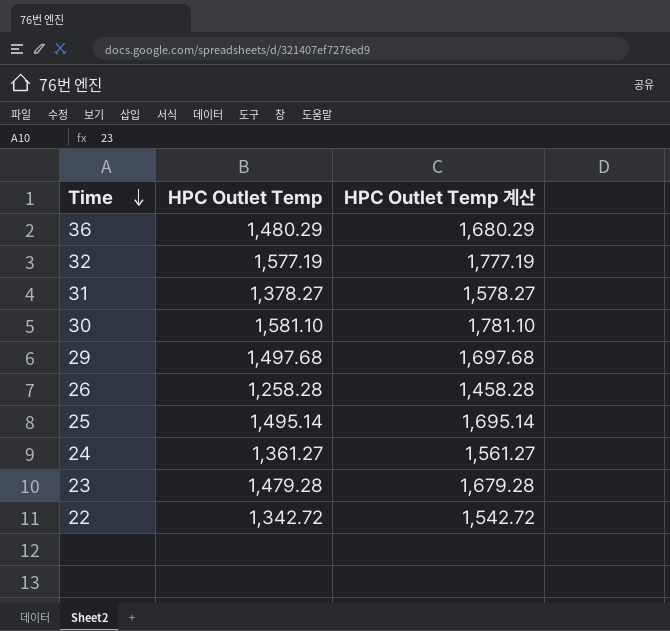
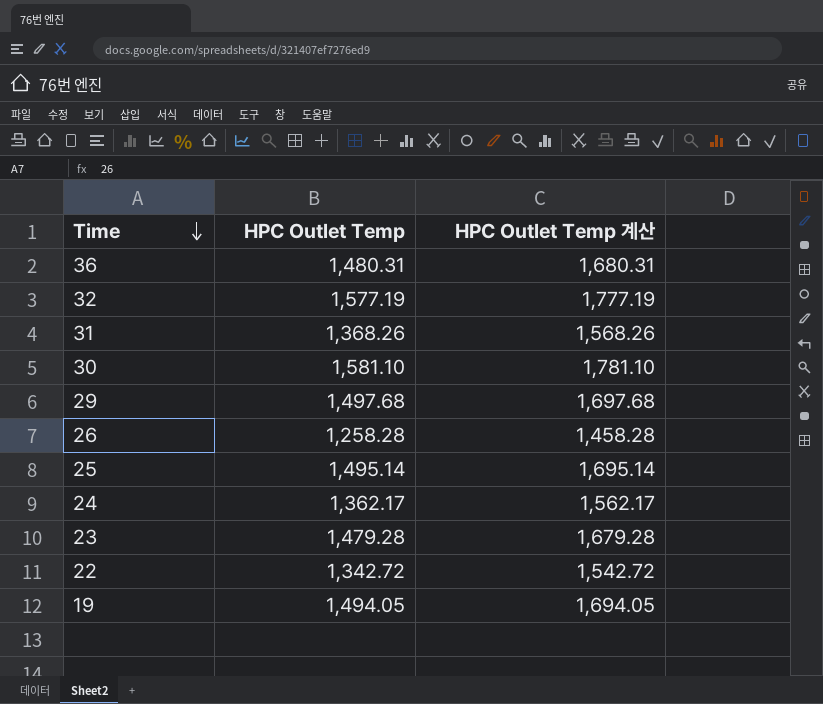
36 | HPC Outlet Temp: 1,480.29 -> 1,480.31
36 | HPC Outlet Temp 계산: 1,680.29 -> 1,680.31
31 | HPC Outlet Temp: 1,378.27 -> 1,368.26
31 | HPC Outlet Temp 계산: 1,578.27 -> 1,568.26
24 | HPC Outlet Temp: 1,361.27 -> 1,362.17
24 | HPC Outlet Temp 계산: 1,561.27 -> 1,562.17
row 19: none -> 1,494.05 | 1,694.05

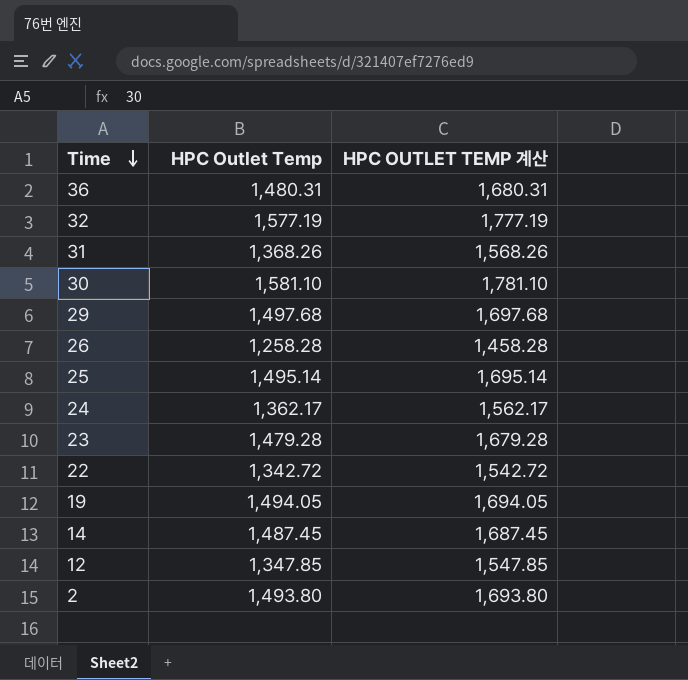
column name: HPC Outlet Temp 계산 -> HPC OUTLET TEMP 계산
row 14: none -> 1,487.45 | 1,687.45
row 12: none -> 1,347.85 | 1,547.85
row 2: none -> 1,493.80 | 1,693.80

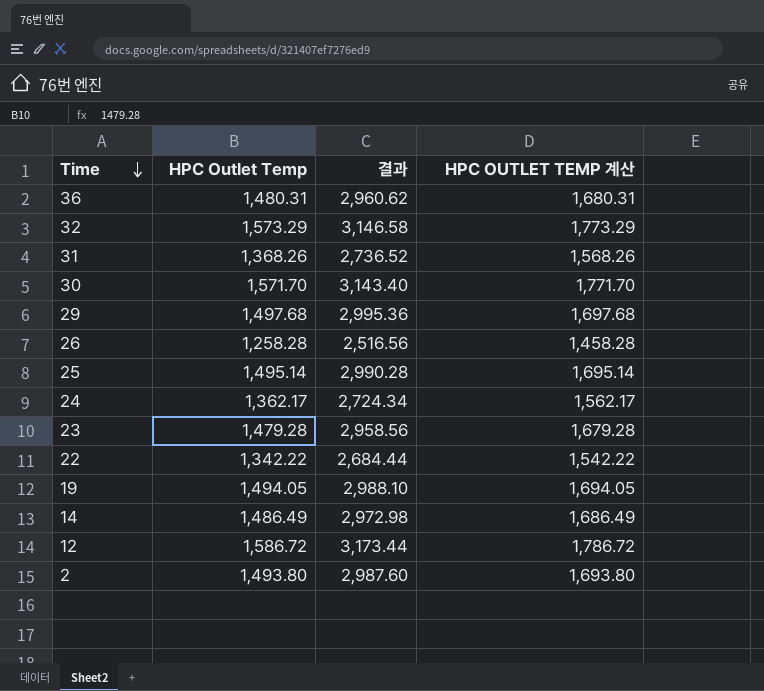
column 결과 | formula: none -> [HPC Outlet Temp] * 2
32 | HPC Outlet Temp: 1,577.19 -> 1,573.29
32 | HPC OUTLET TEMP 계산: 1,777.19 -> 1,773.29
30 | HPC Outlet Temp: 1,581.10 -> 1,571.70
30 | HPC OUTLET TEMP 계산: 1,781.10 -> 1,771.70
22 | HPC Outlet Temp: 1,342.72 -> 1,342.22
22 | HPC OUTLET TEMP 계산: 1,542.72 -> 1,542.22
14 | HPC Outlet Temp: 1,487.45 -> 1,486.49
14 | HPC OUTLET TEMP 계산: 1,687.45 -> 1,686.49
12 | HPC Outlet Temp: 1,347.85 -> 1,586.72
12 | HPC OUTLET TEMP 계산: 1,547.85 -> 1,786.72

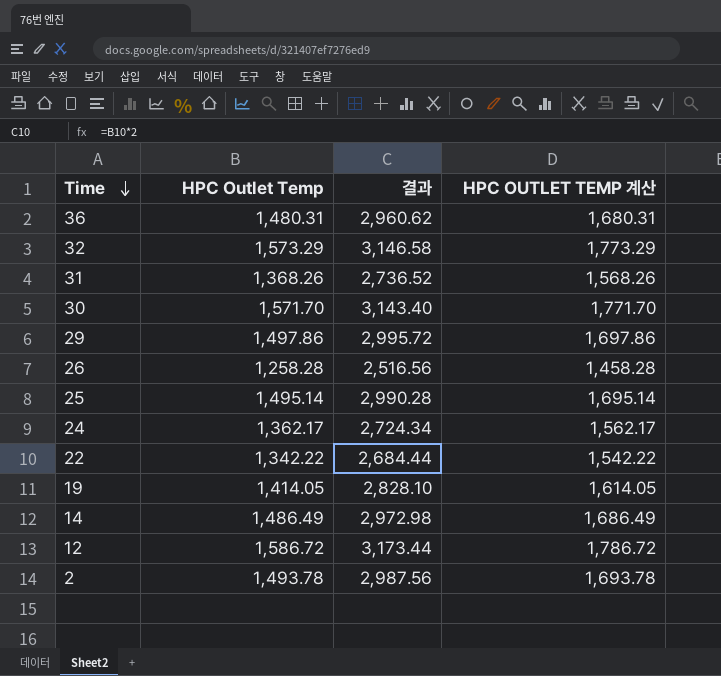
row 23: 1,479.28 | 2,958.56 | 1,679.28 -> none
29 | HPC Outlet Temp: 1,497.68 -> 1,497.86
29 | 결과: 2,995.36 -> 2,995.72
29 | HPC OUTLET TEMP 계산: 1,697.68 -> 1,697.86
19 | HPC Outlet Temp: 1,494.05 -> 1,414.05
19 | 결과: 2,988.10 -> 2,828.10
19 | HPC OUTLET TEMP 계산: 1,694.05 -> 1,614.05
2 | HPC Outlet Temp: 1,493.80 -> 1,493.78
2 | 결과: 2,987.60 -> 2,987.56
2 | HPC OUTLET TEMP 계산: 1,693.80 -> 1,693.78

